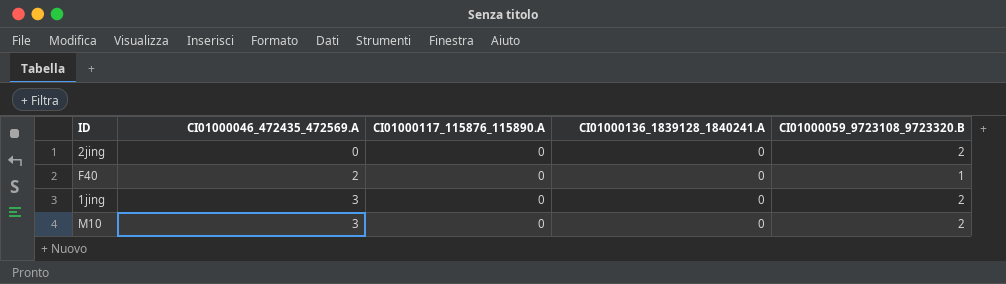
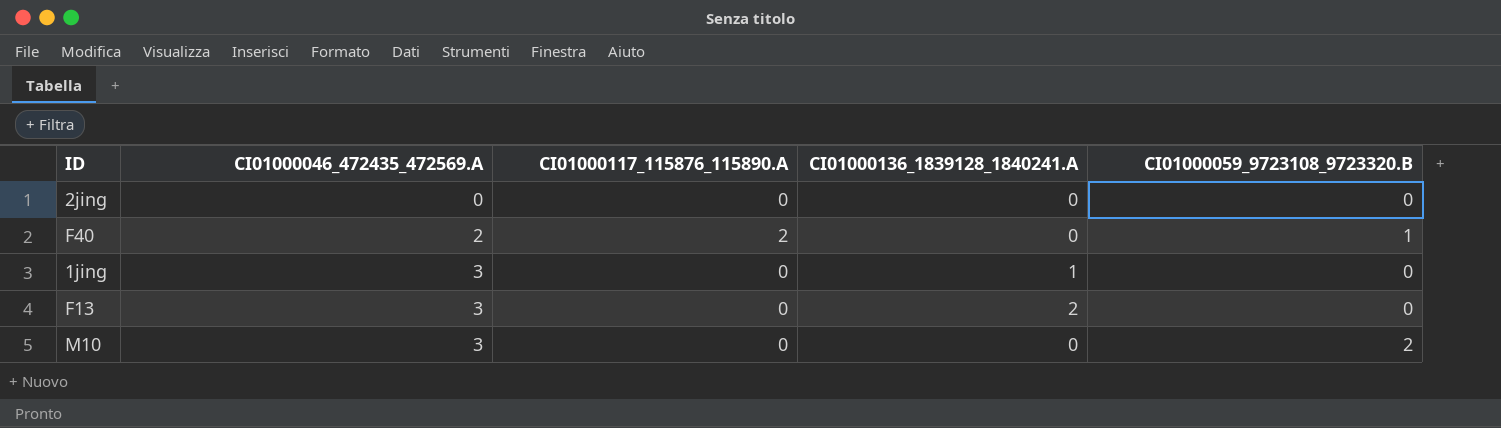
2jing | CI01000059_9723108_9723320.B: 2 -> 0
F40 | CI01000117_115876_115890.A: 0 -> 2
1jing | CI01000136_1839128_1840241.A: 0 -> 1
1jing | CI01000059_9723108_9723320.B: 2 -> 0
row F13: none -> 3 | 0 | 2 | 0

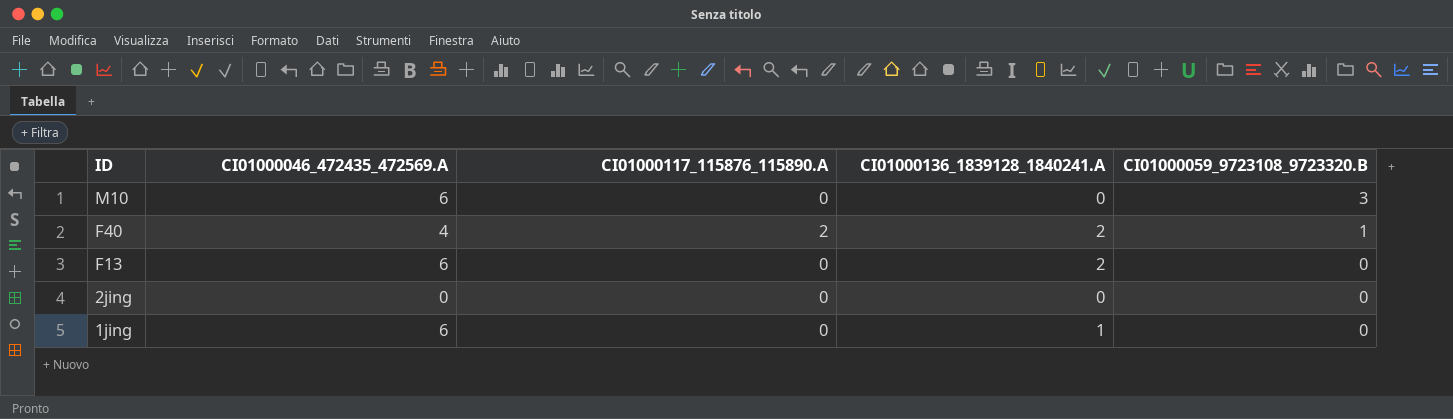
row order: CI01000046_472435_472569.A ascending -> ID descending
M10 | CI01000046_472435_472569.A: 3 -> 6
M10 | CI01000059_9723108_9723320.B: 2 -> 3
F40 | CI01000046_472435_472569.A: 2 -> 4
F40 | CI01000136_1839128_1840241.A: 0 -> 2
F13 | CI01000046_472435_472569.A: 3 -> 6
1jing | CI01000046_472435_472569.A: 3 -> 6

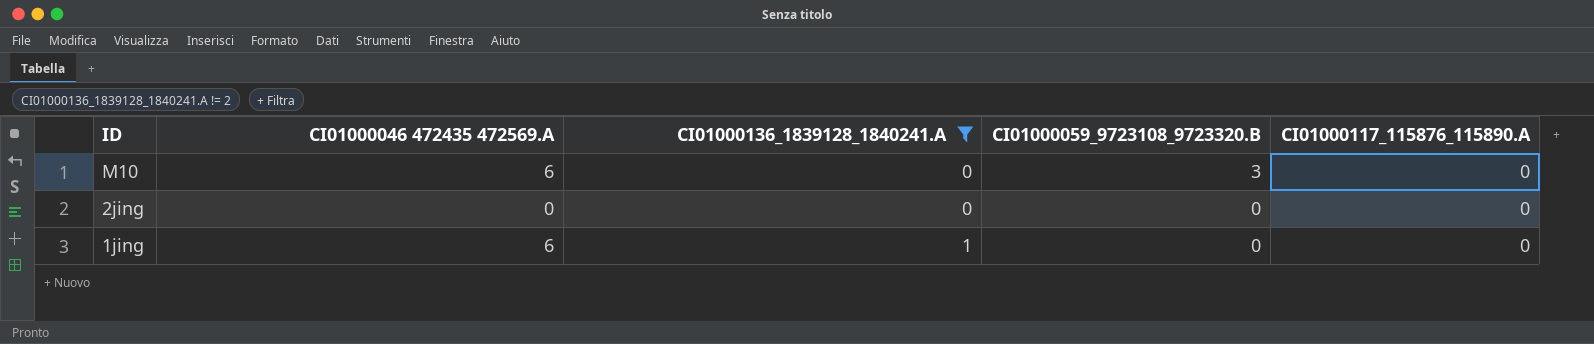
filter: none -> CI01000136_1839128_1840241.A != 2
column name: CI01000046_472435_472569.A -> CI01000046 472435 472569.A
column CI01000117_115876_115890.A | position: 3 -> 5

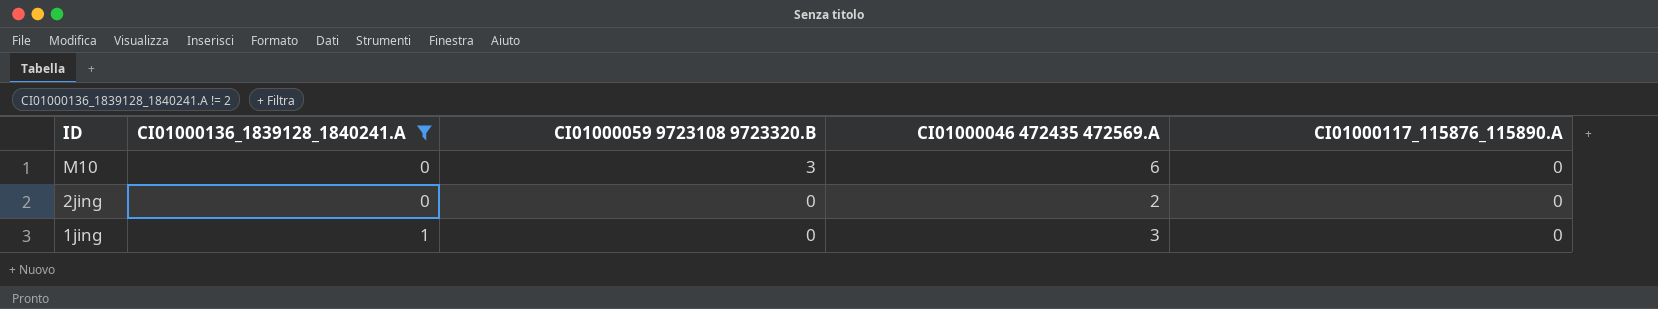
column name: CI01000059_9723108_9723320.B -> CI01000059 9723108 9723320.B
column CI01000046 472435 472569.A | position: 2 -> 4
2jing | CI01000046 472435 472569.A: 0 -> 2
1jing | CI01000046 472435 472569.A: 6 -> 3

